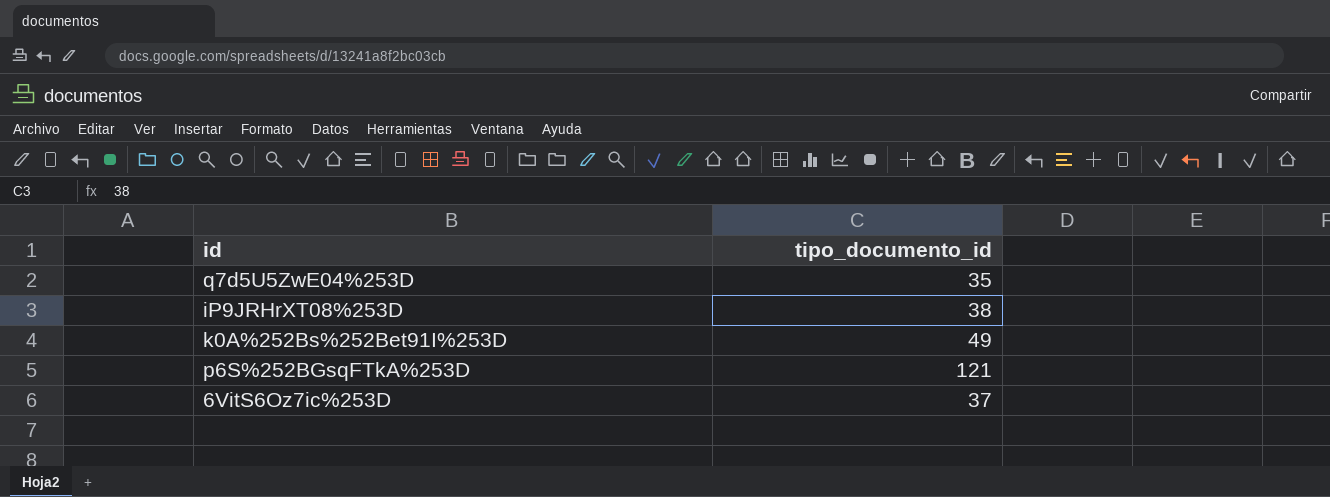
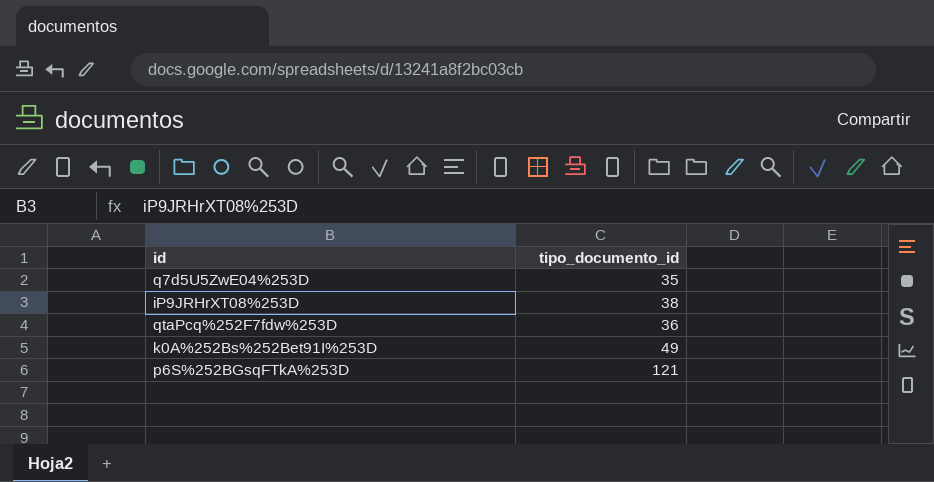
row 6VitS6Oz7ic%253D: 37 -> none
row qtaPcq%252F7fdw%253D: none -> 36

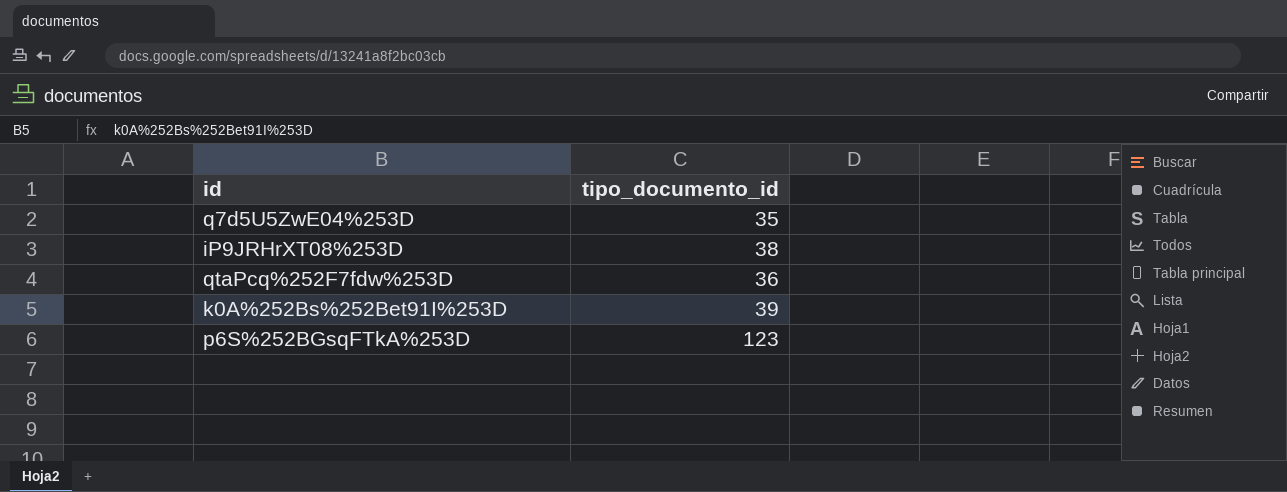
k0A%252Bs%252Bet91I%253D | tipo_documento_id: 49 -> 39
p6S%252BGsqFTkA%253D | tipo_documento_id: 121 -> 123

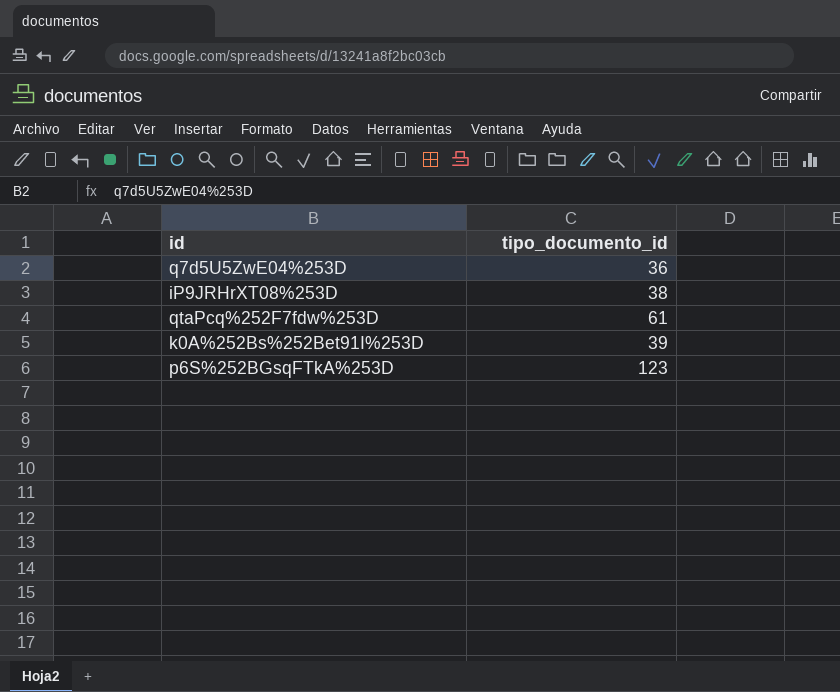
q7d5U5ZwE04%253D | tipo_documento_id: 35 -> 36
qtaPcq%252F7fdw%253D | tipo_documento_id: 36 -> 61

